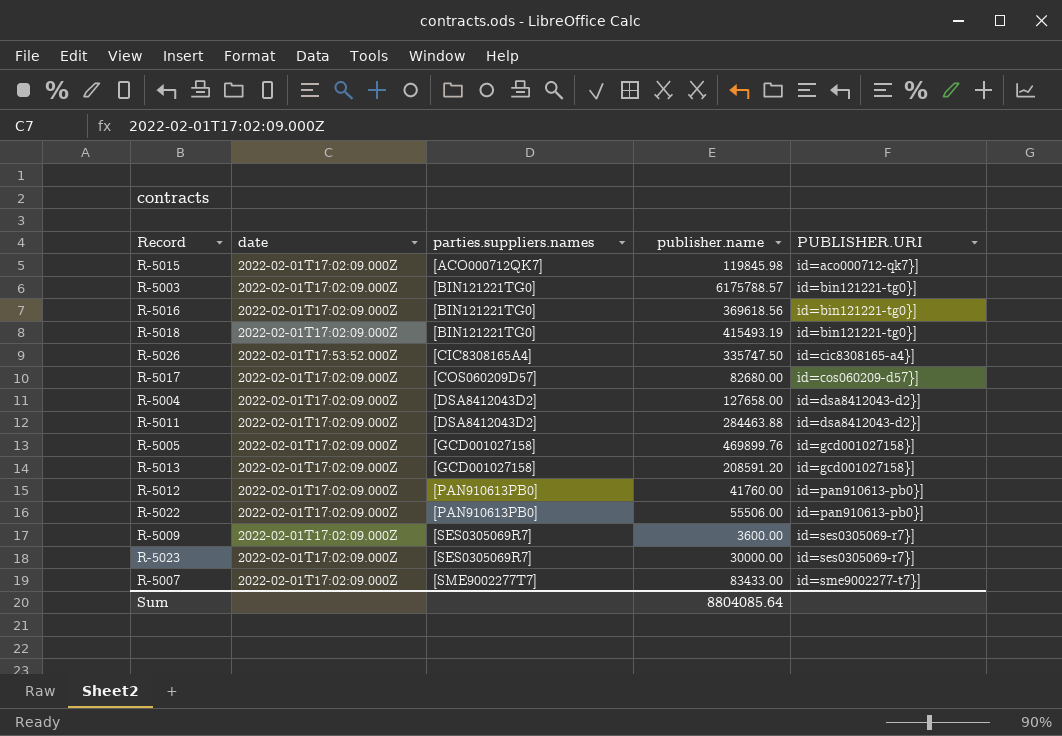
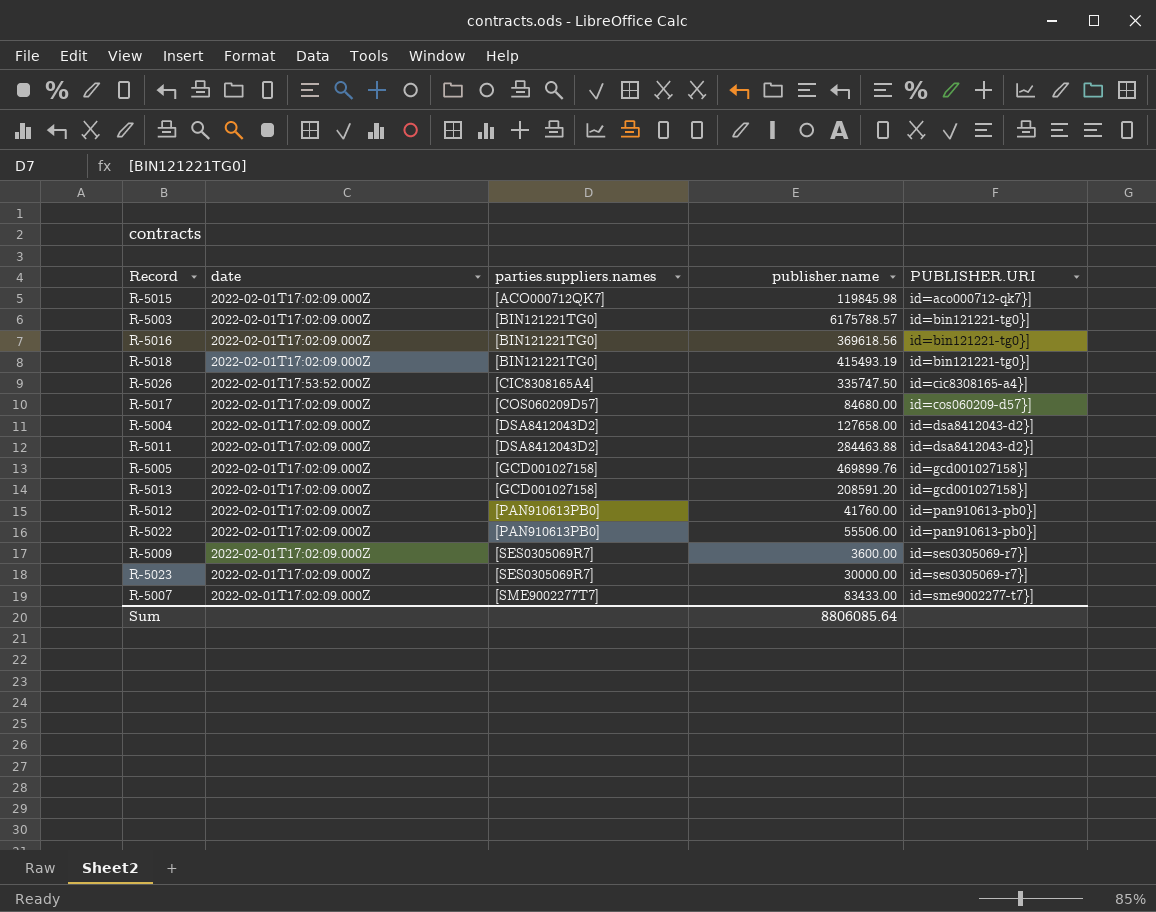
R-5017 | publisher.name: 82680.00 -> 84680.00
Sum | publisher.name: 8804085.64 -> 8806085.64

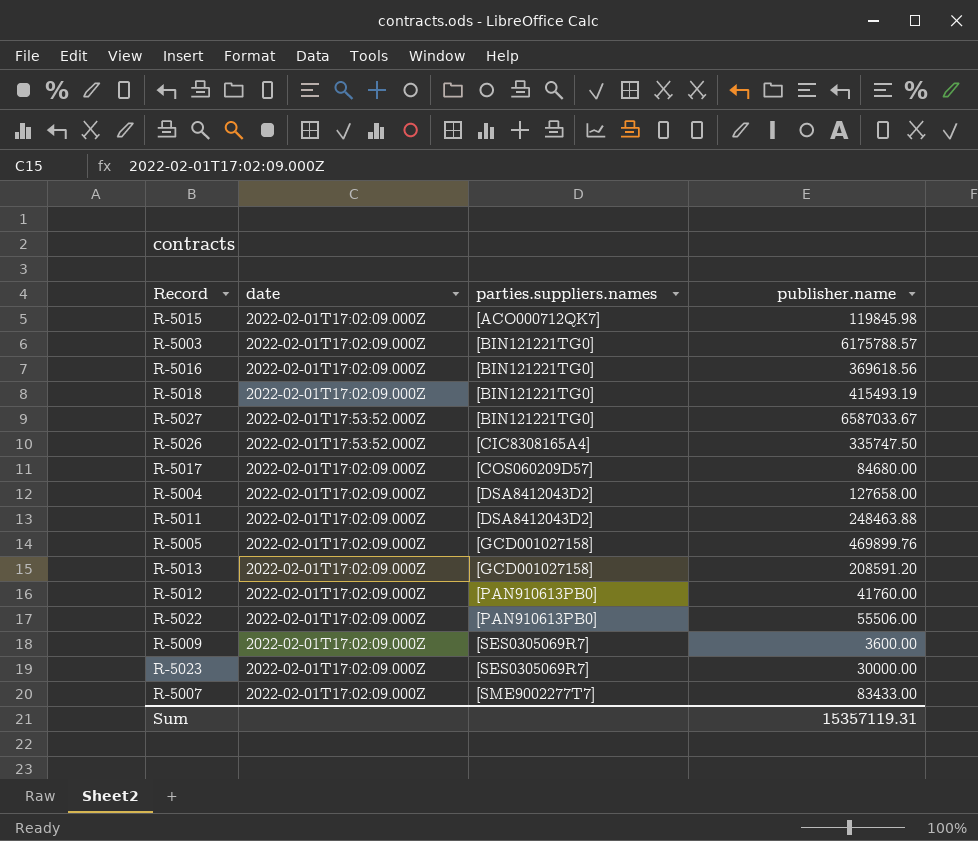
column PUBLISHER.URI | position: 5 -> none
row R-5027: none -> 2022-02-01T17:53:52.000Z | [BIN121221TG0] | 6587033.67
R-5011 | publisher.name: 284463.88 -> 248463.88
Sum | publisher.name: 8806085.64 -> 15357119.31

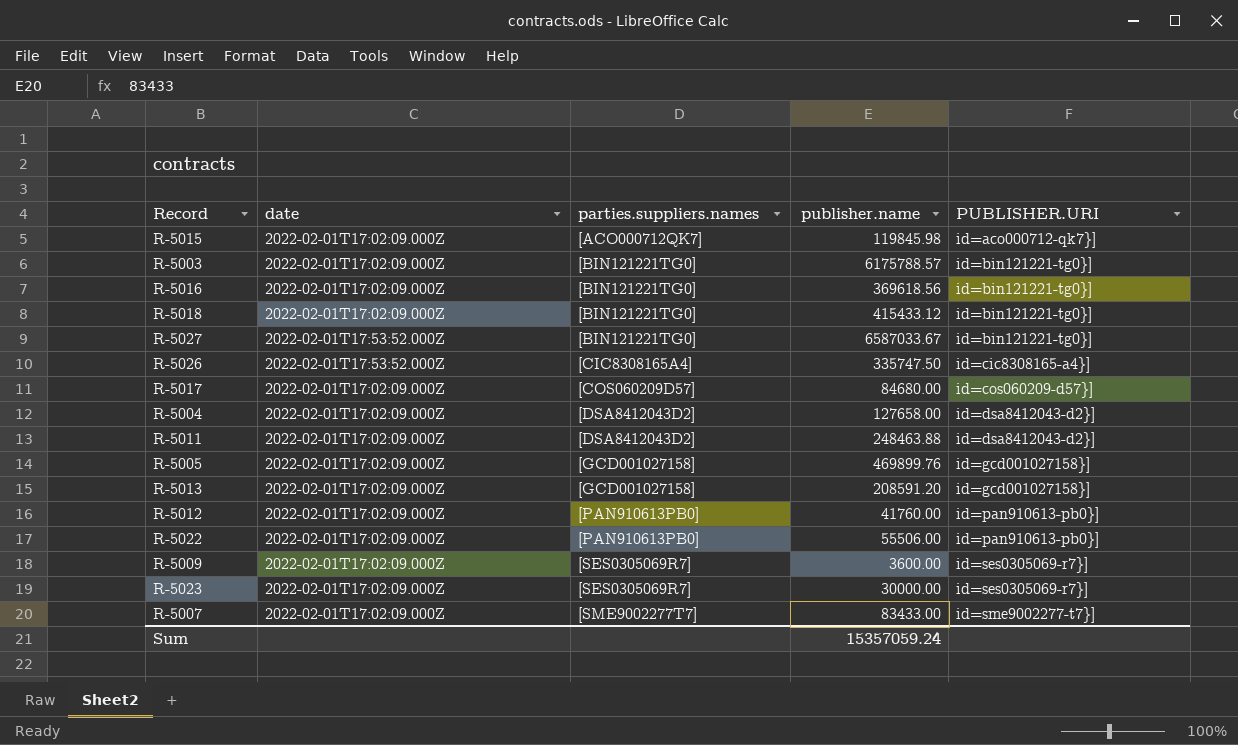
column PUBLISHER.URI | position: none -> 5
R-5018 | publisher.name: 415493.19 -> 415433.12
Sum | publisher.name: 15357119.31 -> 15357059.24

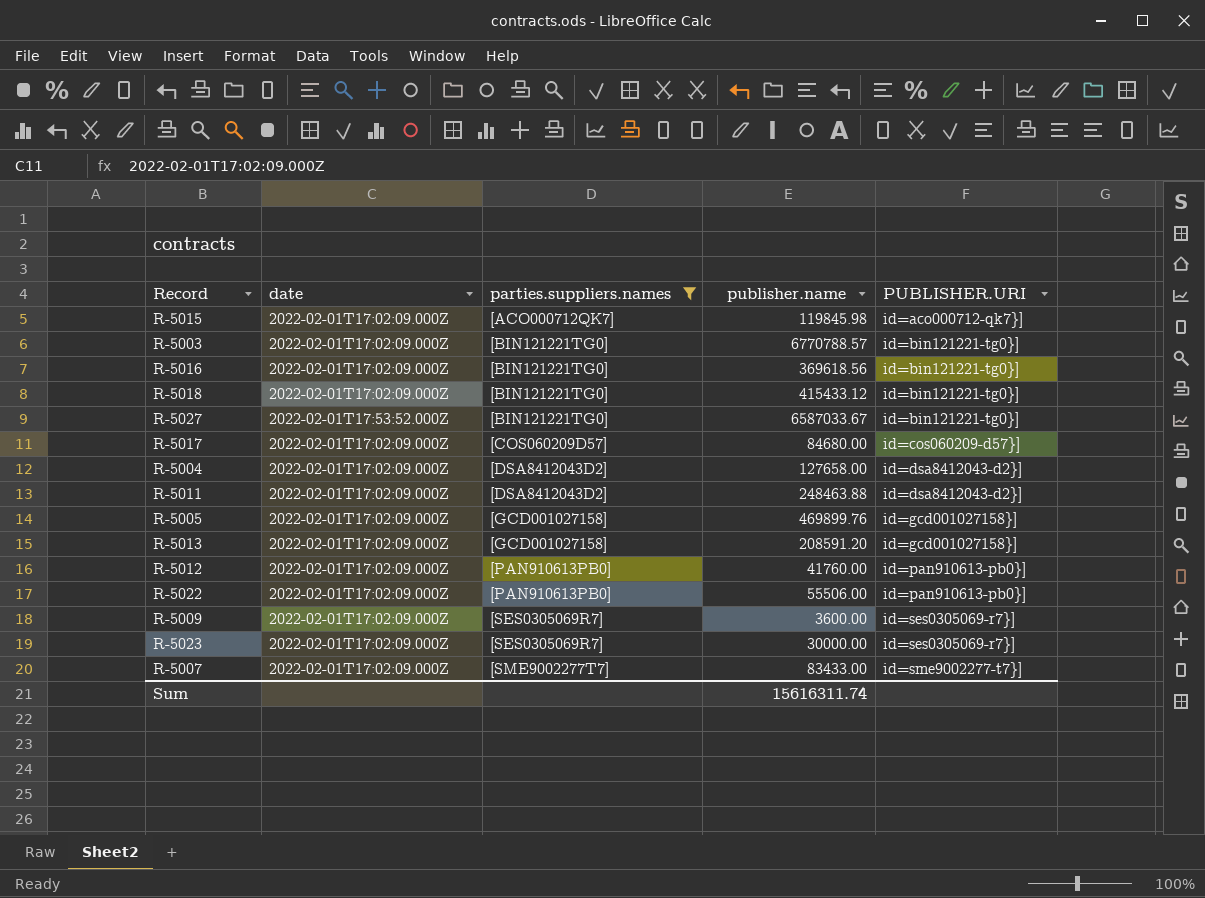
filter: none -> parties.suppliers.names != [CIC8308165A4]
R-5003 | publisher.name: 6175788.57 -> 6770788.57
Sum | publisher.name: 15357059.24 -> 15616311.74

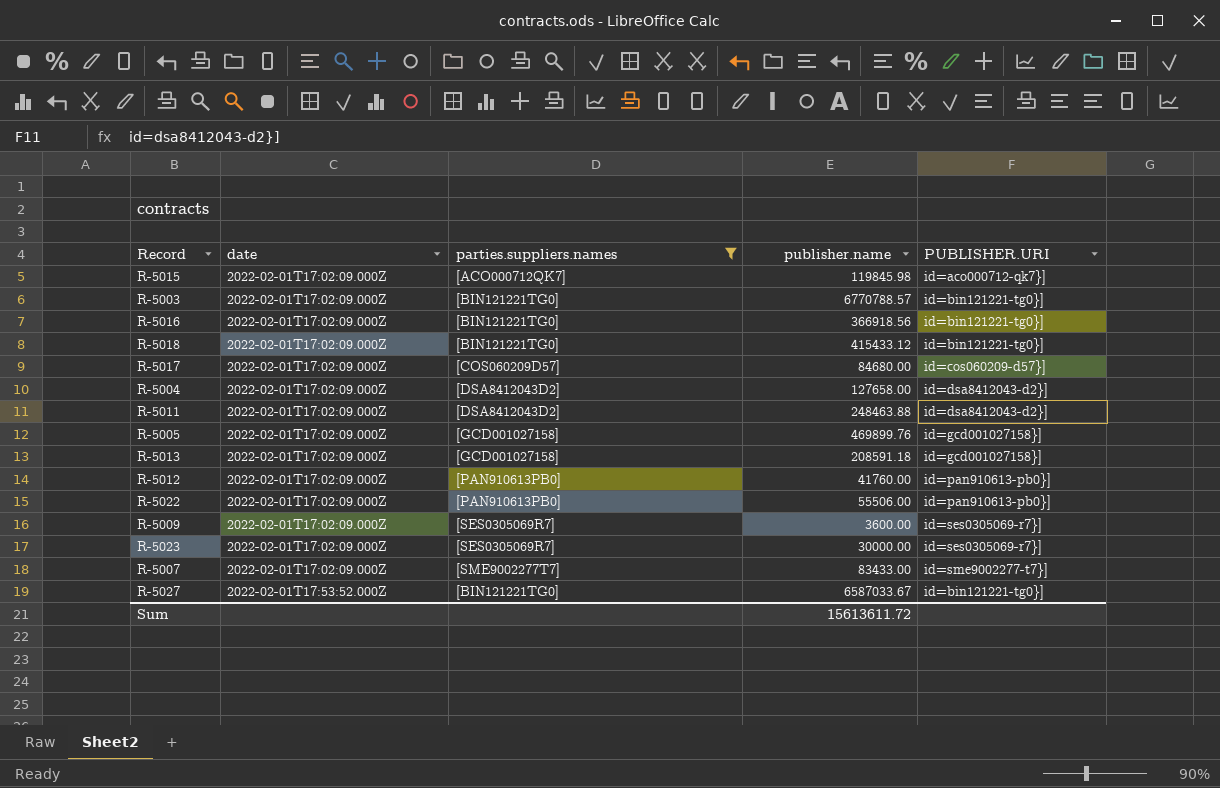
row order: parties.suppliers.names ascending -> date ascending
R-5016 | publisher.name: 369618.56 -> 366918.56
R-5013 | publisher.name: 208591.20 -> 208591.18
Sum | publisher.name: 15616311.74 -> 15613611.72

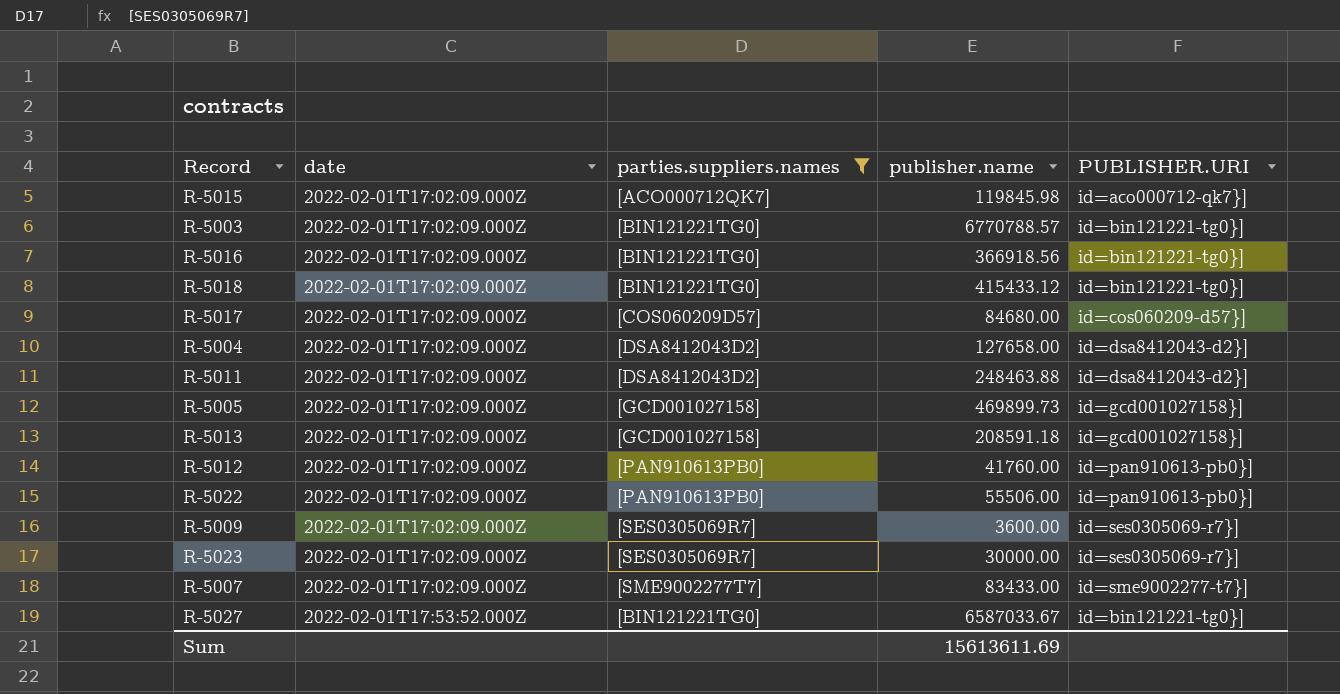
R-5005 | publisher.name: 469899.76 -> 469899.73
Sum | publisher.name: 15613611.72 -> 15613611.69

